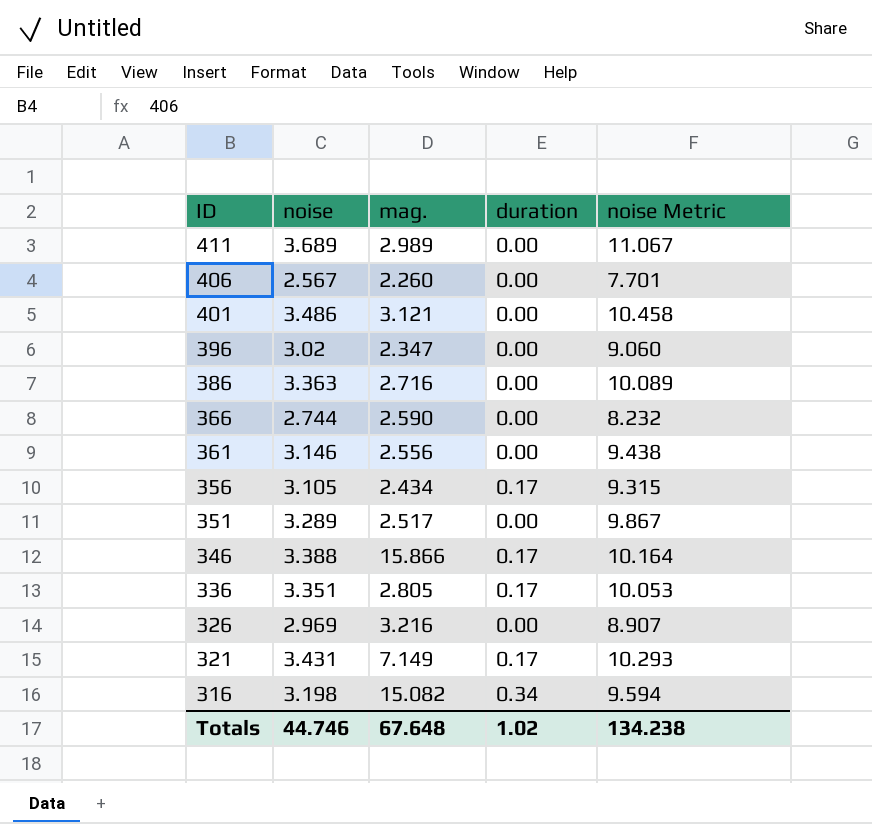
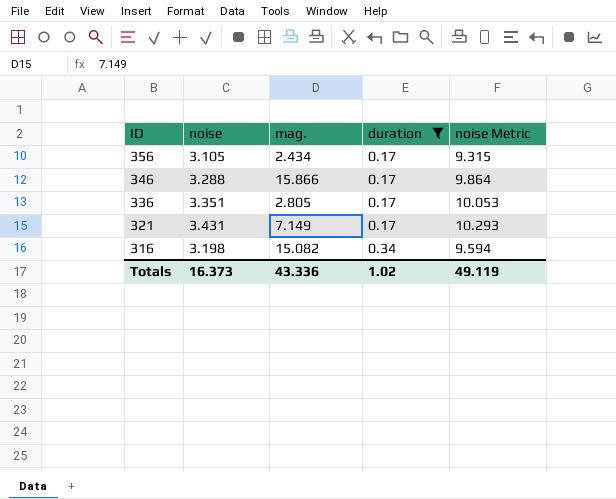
filter: none -> duration != 0.00
346 | noise: 3.388 -> 3.288
346 | noise Metric: 10.164 -> 9.864
Totals | noise: 44.746 -> 16.373
Totals | mag.: 67.648 -> 43.336
Totals | noise Metric: 134.238 -> 49.119

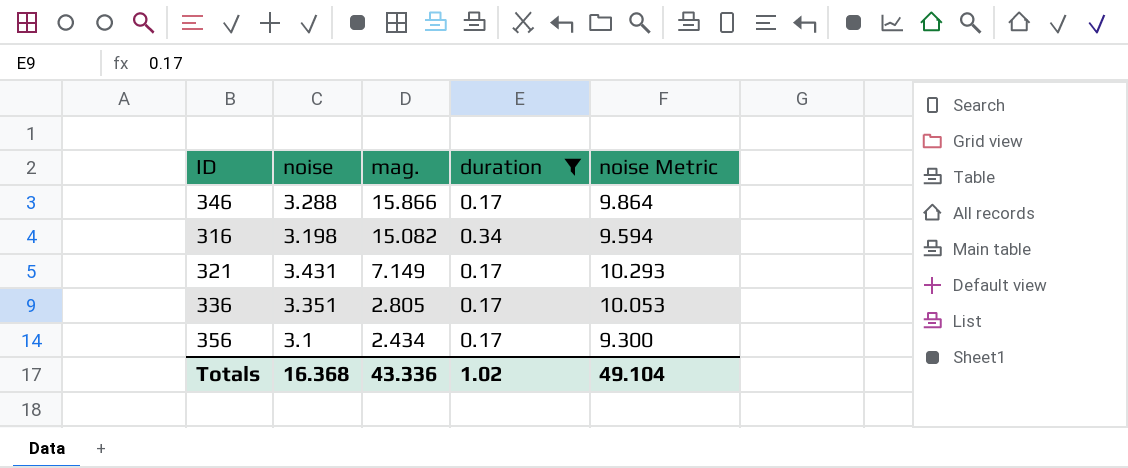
row order: ID descending -> mag. descending
356 | noise: 3.105 -> 3.1
356 | noise Metric: 9.315 -> 9.300
Totals | noise: 16.373 -> 16.368
Totals | noise Metric: 49.119 -> 49.104

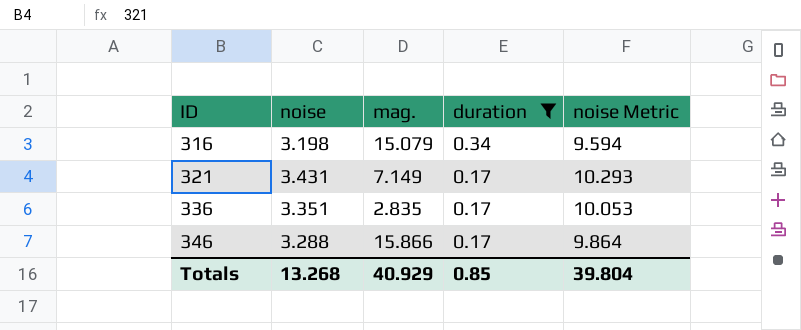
row order: mag. descending -> ID ascending
row 356: 3.1 | 2.434 | 0.17 | 9.300 -> none
316 | mag.: 15.082 -> 15.079
336 | mag.: 2.805 -> 2.835
Totals | noise: 16.368 -> 13.268
Totals | mag.: 43.336 -> 40.929
Totals | duration: 1.02 -> 0.85
Totals | noise Metric: 49.104 -> 39.804

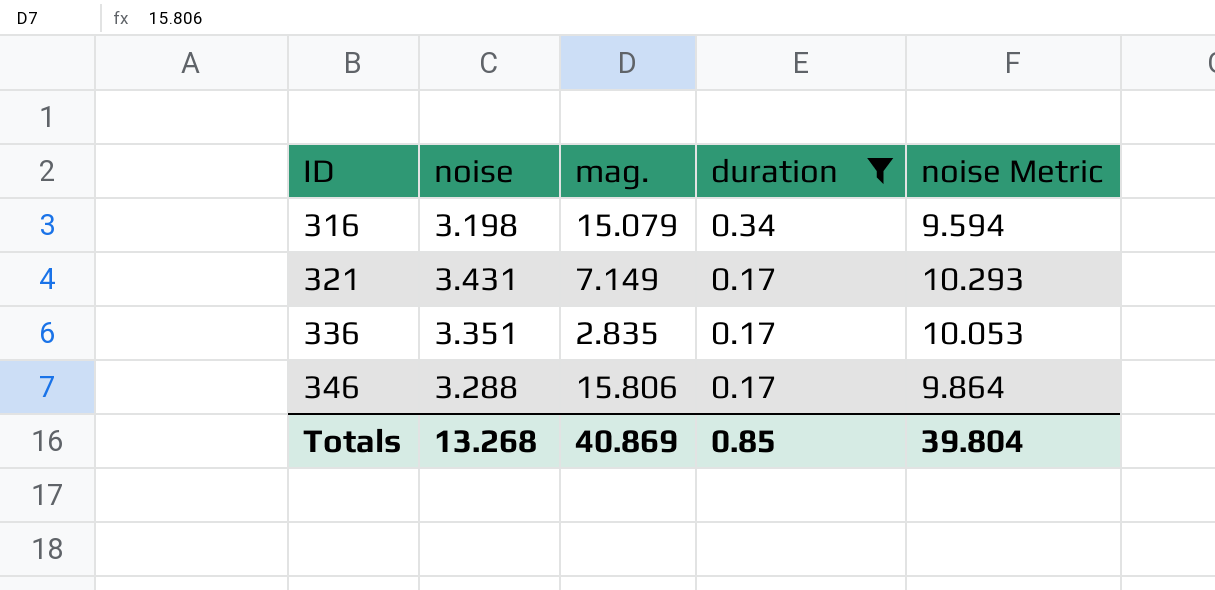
346 | mag.: 15.866 -> 15.806
Totals | mag.: 40.929 -> 40.869

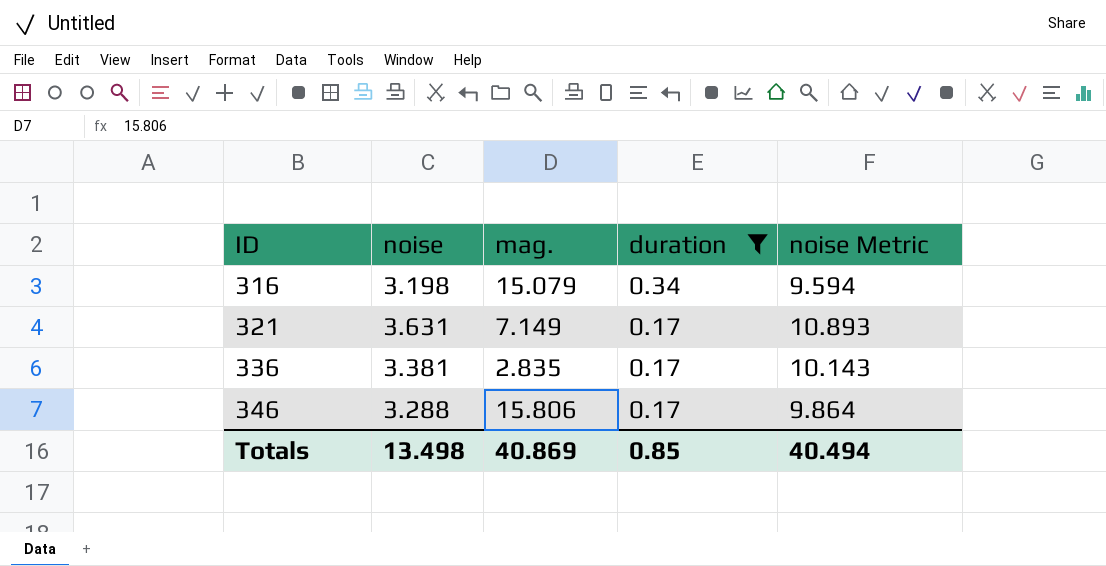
321 | noise: 3.431 -> 3.631
321 | noise Metric: 10.293 -> 10.893
336 | noise: 3.351 -> 3.381
336 | noise Metric: 10.053 -> 10.143
Totals | noise: 13.268 -> 13.498
Totals | noise Metric: 39.804 -> 40.494

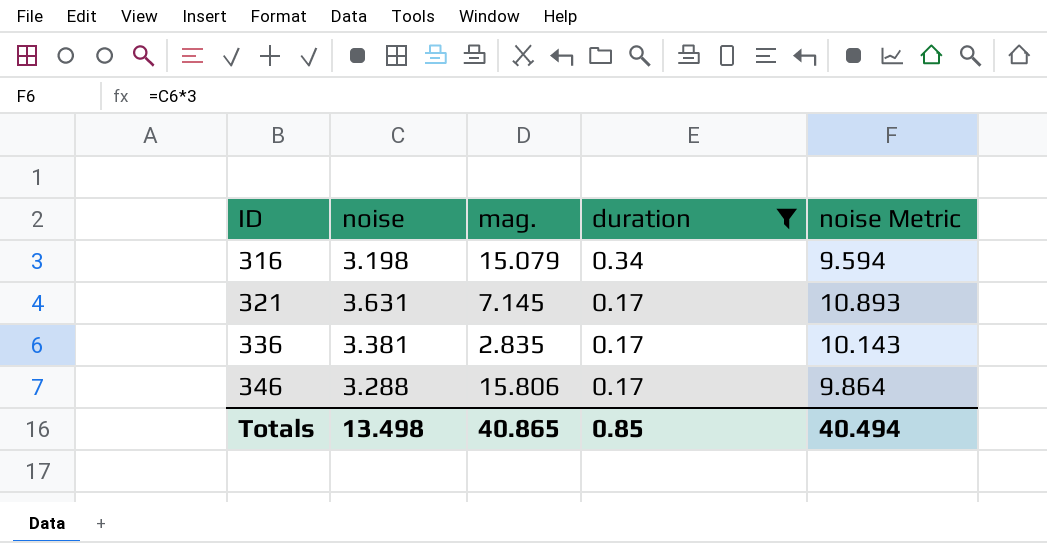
321 | mag.: 7.149 -> 7.145
Totals | mag.: 40.869 -> 40.865

